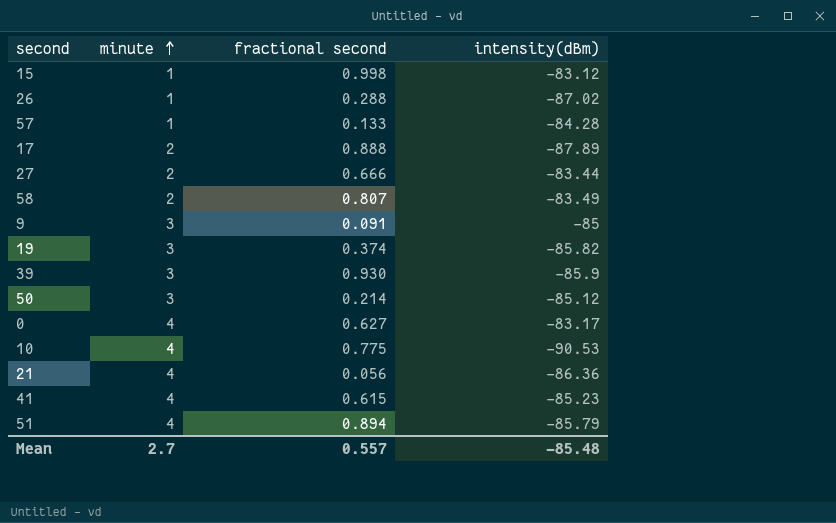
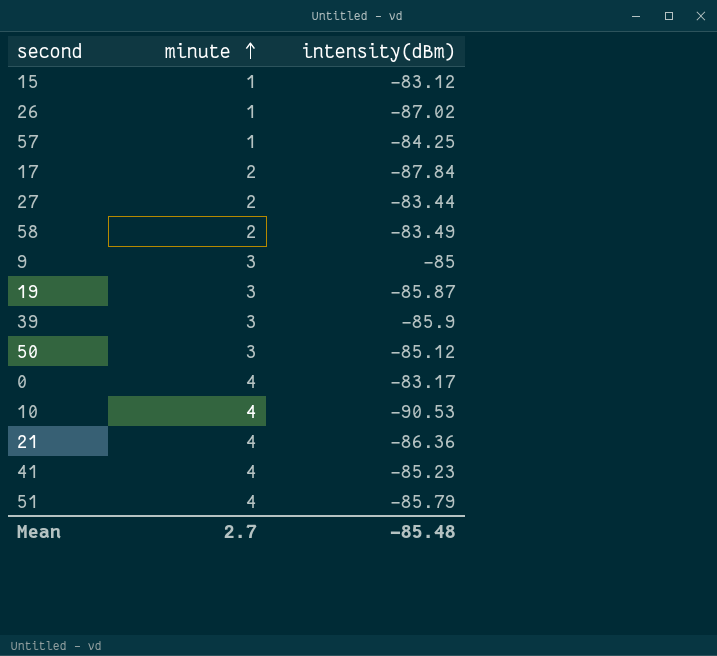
column fractional second | position: 3 -> none
57 | intensity(dBm): -84.28 -> -84.25
17 | intensity(dBm): -87.89 -> -87.84
19 | intensity(dBm): -85.82 -> -85.87

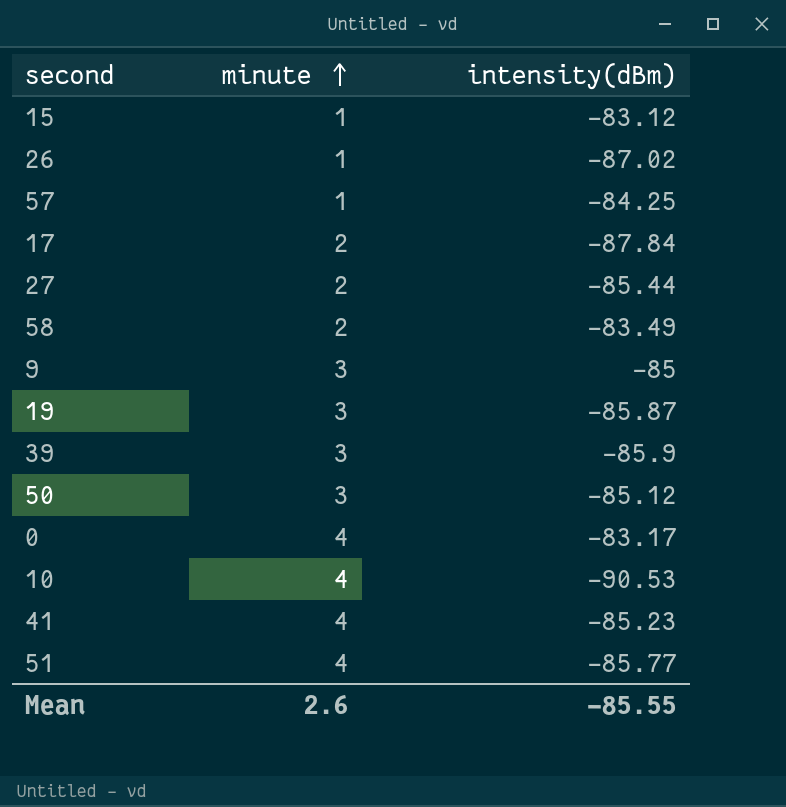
row 21: 4 | -86.36 -> none
27 | intensity(dBm): -83.44 -> -85.44
51 | intensity(dBm): -85.79 -> -85.77
Mean | minute: 2.7 -> 2.6
Mean | intensity(dBm): -85.48 -> -85.55

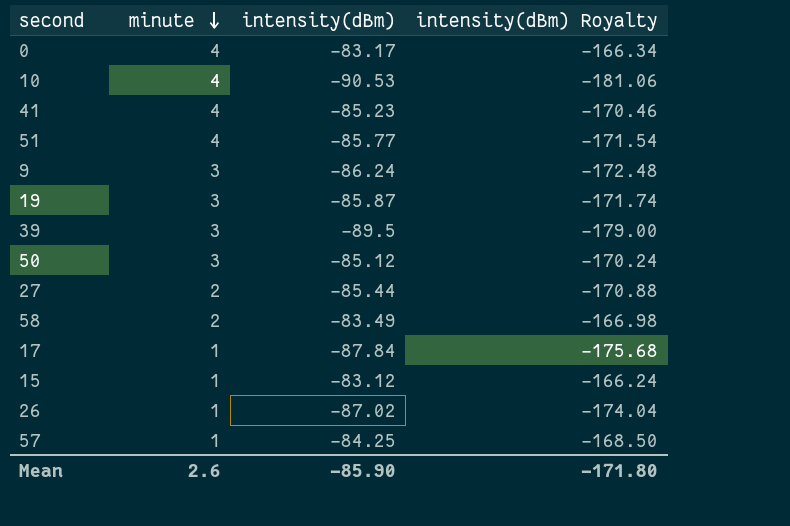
row order: minute ascending -> minute descending
column intensity(dBm) Royalty | formula: none -> [intensity(dBm)] * 2
9 | intensity(dBm): -85 -> -86.24
39 | intensity(dBm): -85.9 -> -89.5
17 | minute: 2 -> 1
Mean | intensity(dBm): -85.55 -> -85.90

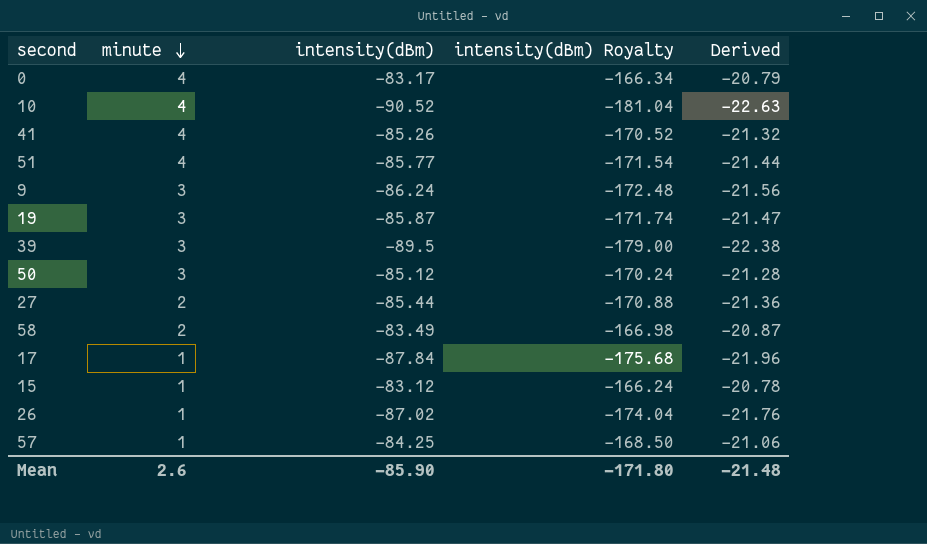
column Derived | formula: none -> [intensity(dBm)] * 0.25
10 | intensity(dBm): -90.53 -> -90.52
10 | intensity(dBm) Royalty: -181.06 -> -181.04
41 | intensity(dBm): -85.23 -> -85.26
41 | intensity(dBm) Royalty: -170.46 -> -170.52

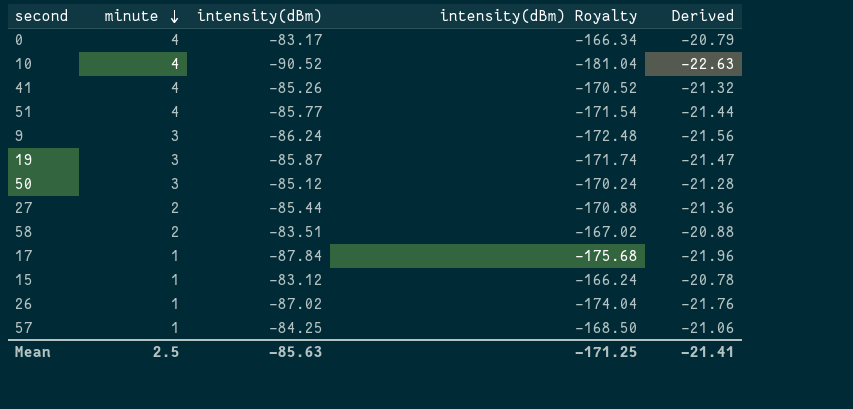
row 39: 3 | -89.5 | -179.00 | -22.38 -> none
58 | intensity(dBm): -83.49 -> -83.51
58 | intensity(dBm) Royalty: -166.98 -> -167.02
58 | Derived: -20.87 -> -20.88
Mean | minute: 2.6 -> 2.5
Mean | intensity(dBm): -85.90 -> -85.63
Mean | intensity(dBm) Royalty: -171.80 -> -171.25
Mean | Derived: -21.48 -> -21.41

